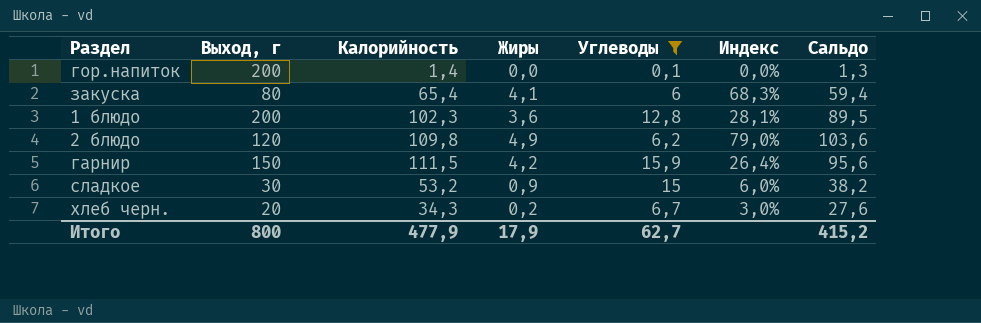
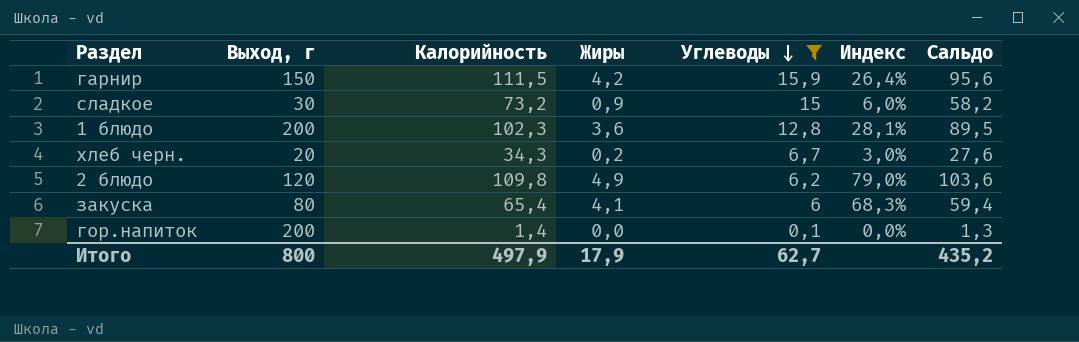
row order: none -> Углеводы descending
сладкое | Калорийность: 53,2 -> 73,2
сладкое | Сальдо: 38,2 -> 58,2
Итого | Калорийность: 477,9 -> 497,9
Итого | Сальдо: 415,2 -> 435,2

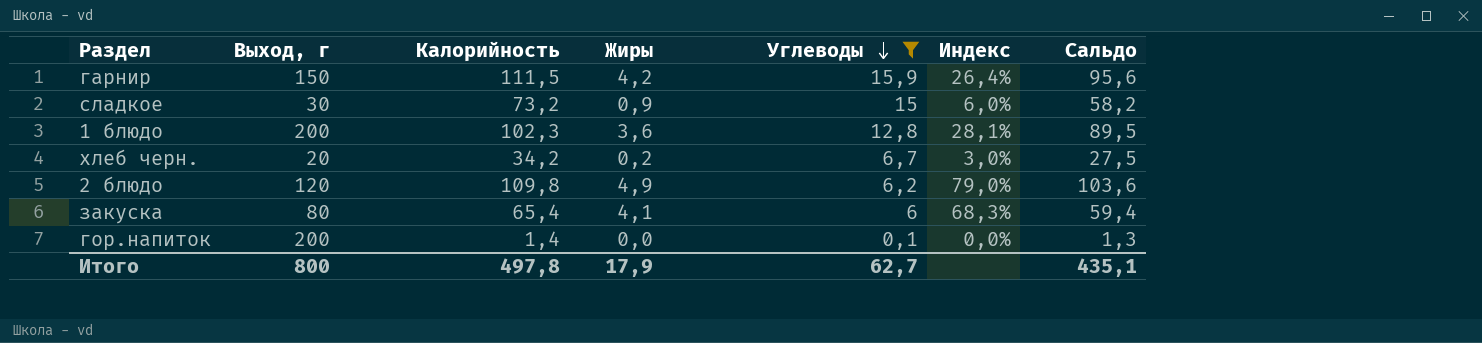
хлеб черн. | Калорийность: 34,3 -> 34,2
хлеб черн. | Сальдо: 27,6 -> 27,5
Итого | Калорийность: 497,9 -> 497,8
Итого | Сальдо: 435,2 -> 435,1

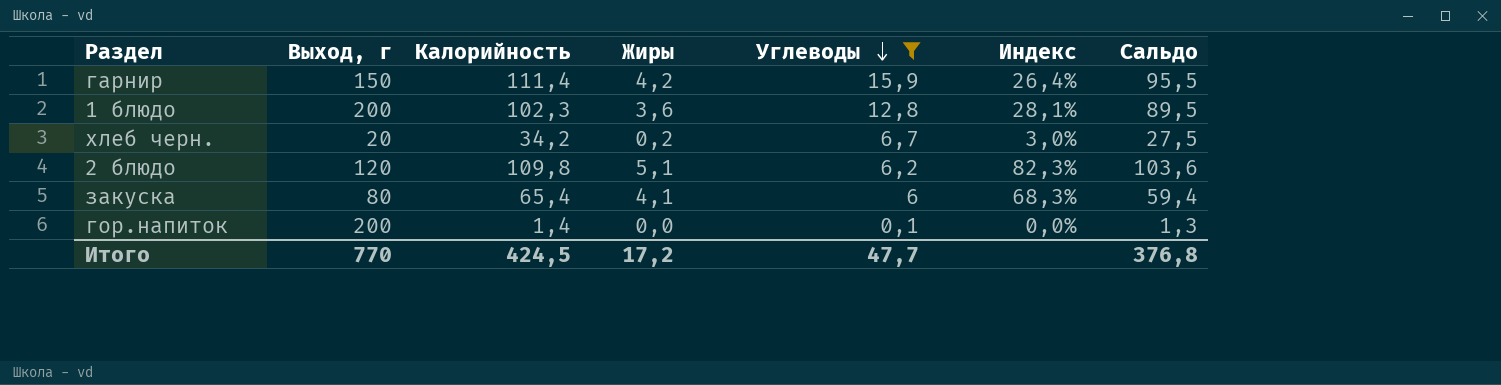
row сладкое: 30 | 73,2 | 0,9 | 15 | 6,0% | 58,2 -> none
гарнир | Калорийность: 111,5 -> 111,4
гарнир | Сальдо: 95,6 -> 95,5
2 блюдо | Жиры: 4,9 -> 5,1
2 блюдо | Индекс: 79,0% -> 82,3%
Итого | Выход, г: 800 -> 770
Итого | Калорийность: 497,8 -> 424,5
Итого | Жиры: 17,9 -> 17,2
Итого | Углеводы: 62,7 -> 47,7
Итого | Сальдо: 435,1 -> 376,8

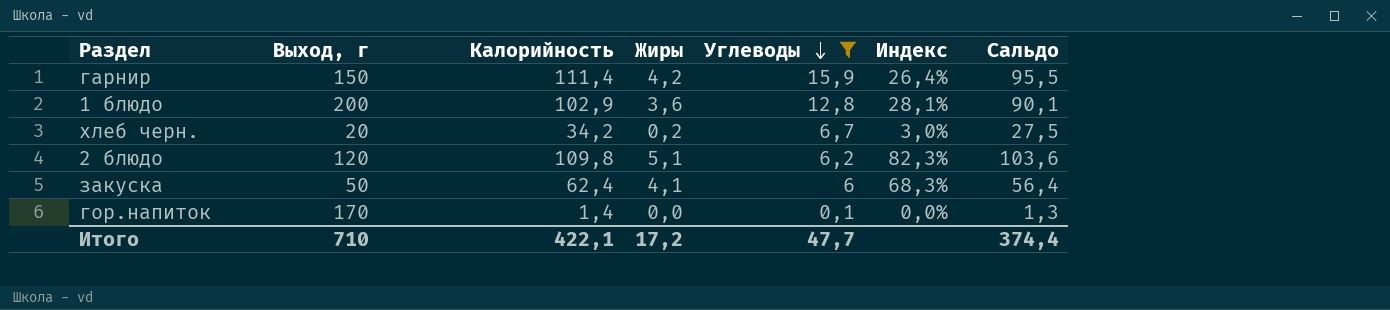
1 блюдо | Калорийность: 102,3 -> 102,9
1 блюдо | Сальдо: 89,5 -> 90,1
закуска | Выход, г: 80 -> 50
закуска | Калорийность: 65,4 -> 62,4
закуска | Сальдо: 59,4 -> 56,4
гор.напиток | Выход, г: 200 -> 170
Итого | Выход, г: 770 -> 710
Итого | Калорийность: 424,5 -> 422,1
Итого | Сальдо: 376,8 -> 374,4

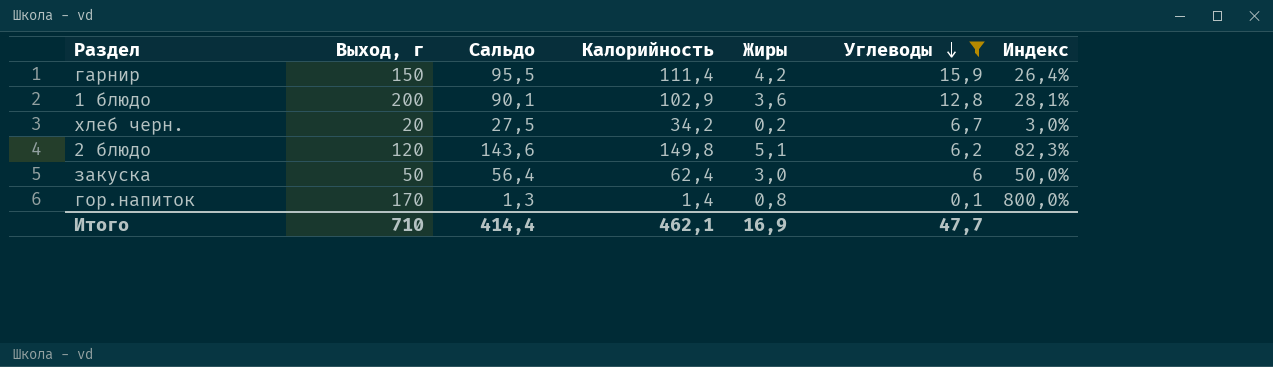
column Сальдо | position: 7 -> 3
2 блюдо | Сальдо: 103,6 -> 143,6
2 блюдо | Калорийность: 109,8 -> 149,8
закуска | Жиры: 4,1 -> 3,0
закуска | Индекс: 68,3% -> 50,0%
гор.напиток | Жиры: 0,0 -> 0,8
гор.напиток | Индекс: 0,0% -> 800,0%
Итого | Сальдо: 374,4 -> 414,4
Итого | Калорийность: 422,1 -> 462,1
Итого | Жиры: 17,2 -> 16,9

